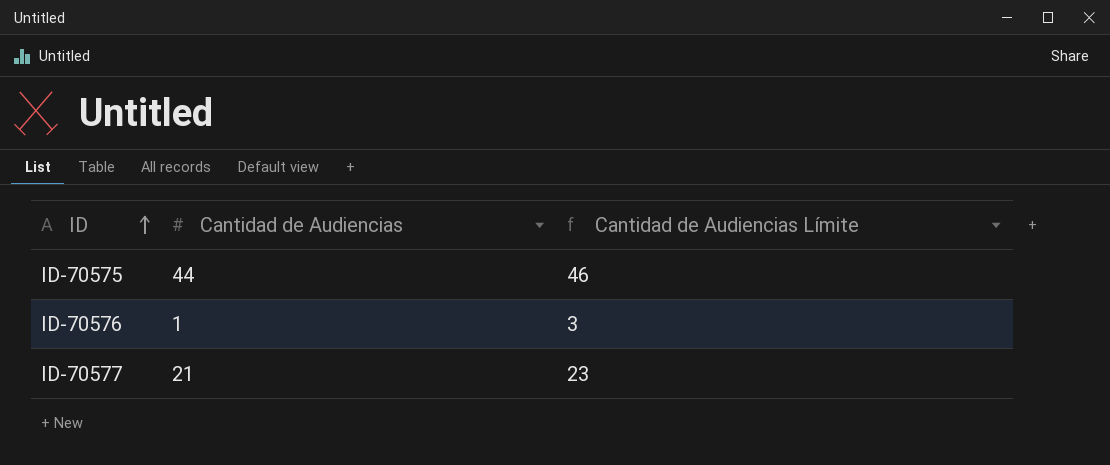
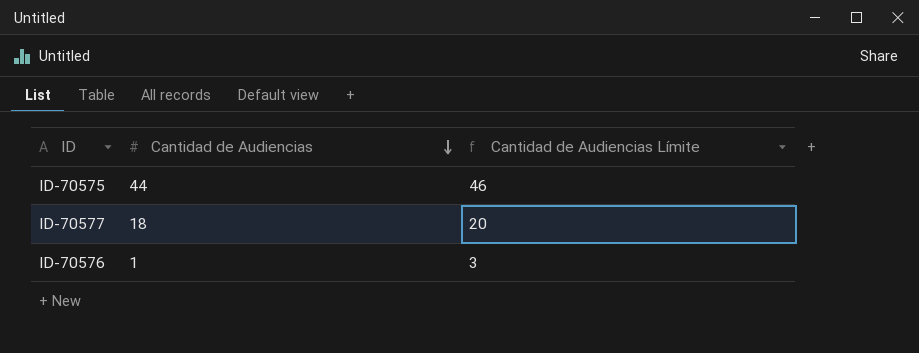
row order: ID ascending -> Cantidad de Audiencias descending
ID-70577 | Cantidad de Audiencias: 21 -> 18
ID-70577 | Cantidad de Audiencias Límite: 23 -> 20

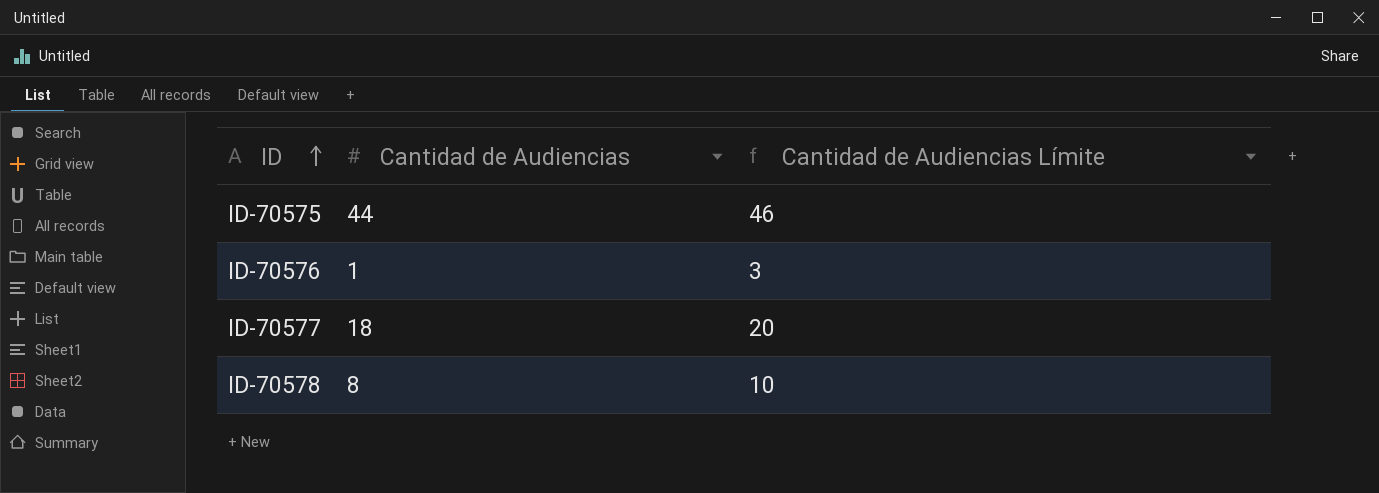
row order: Cantidad de Audiencias descending -> ID ascending
row ID-70578: none -> 8 | 10

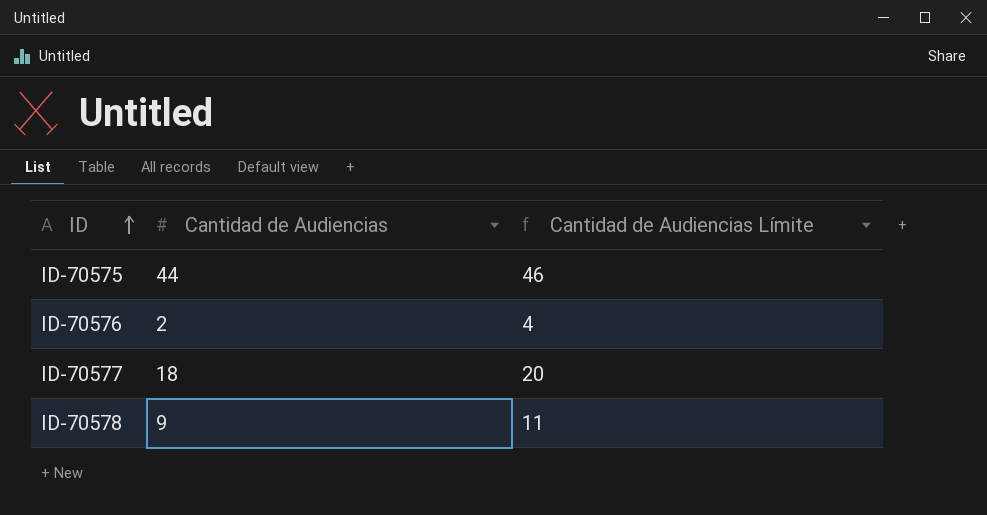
ID-70576 | Cantidad de Audiencias: 1 -> 2
ID-70576 | Cantidad de Audiencias Límite: 3 -> 4
ID-70578 | Cantidad de Audiencias: 8 -> 9
ID-70578 | Cantidad de Audiencias Límite: 10 -> 11

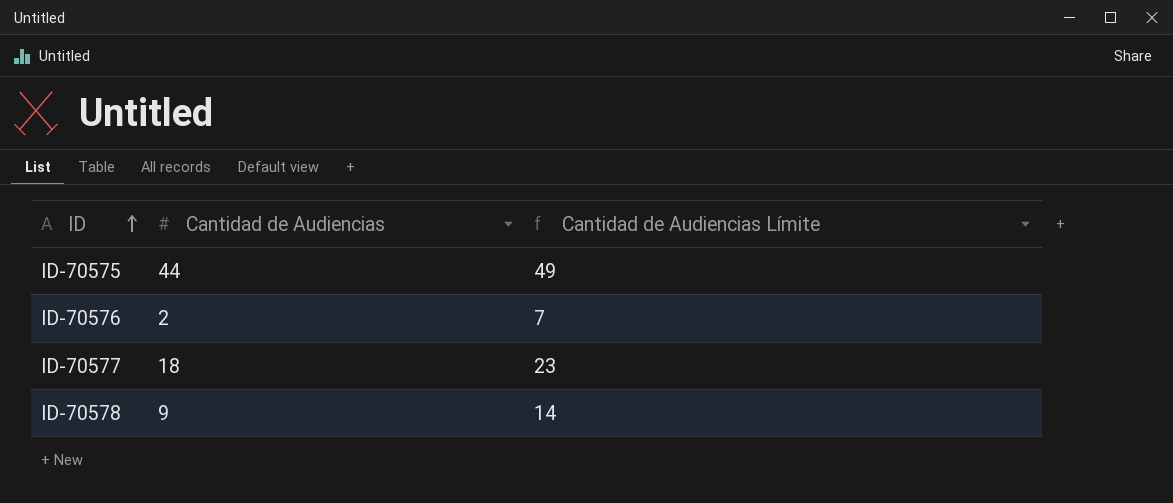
column Cantidad de Audiencias Límite | formula: [Cantidad de Audiencias] + 2 -> [Cantidad de Audiencias] + 5

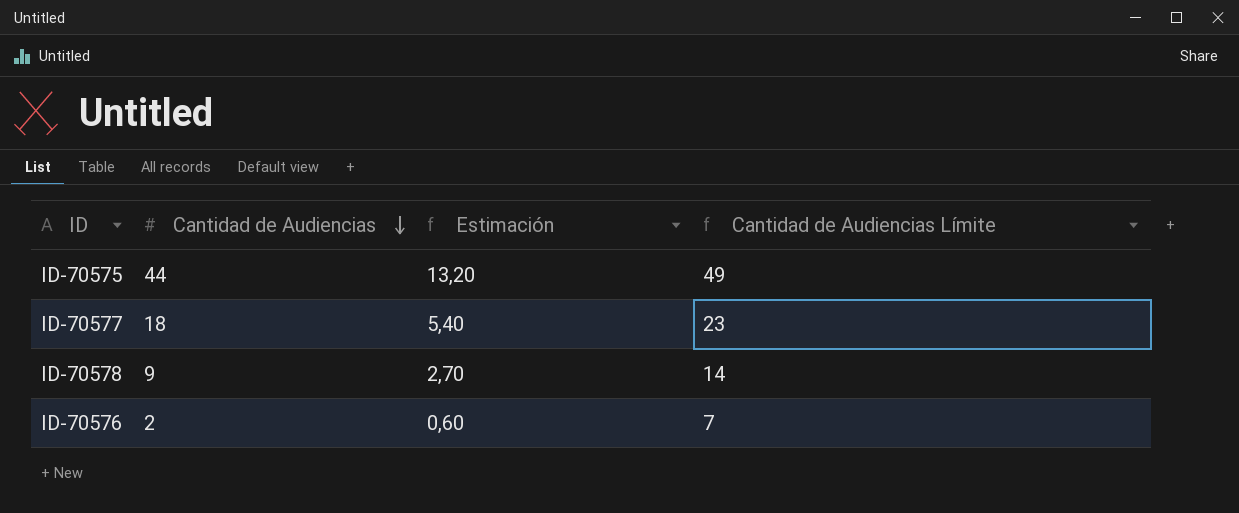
row order: ID ascending -> Cantidad de Audiencias descending
column Estimación | formula: none -> [Cantidad de Audiencias] * 0,3

